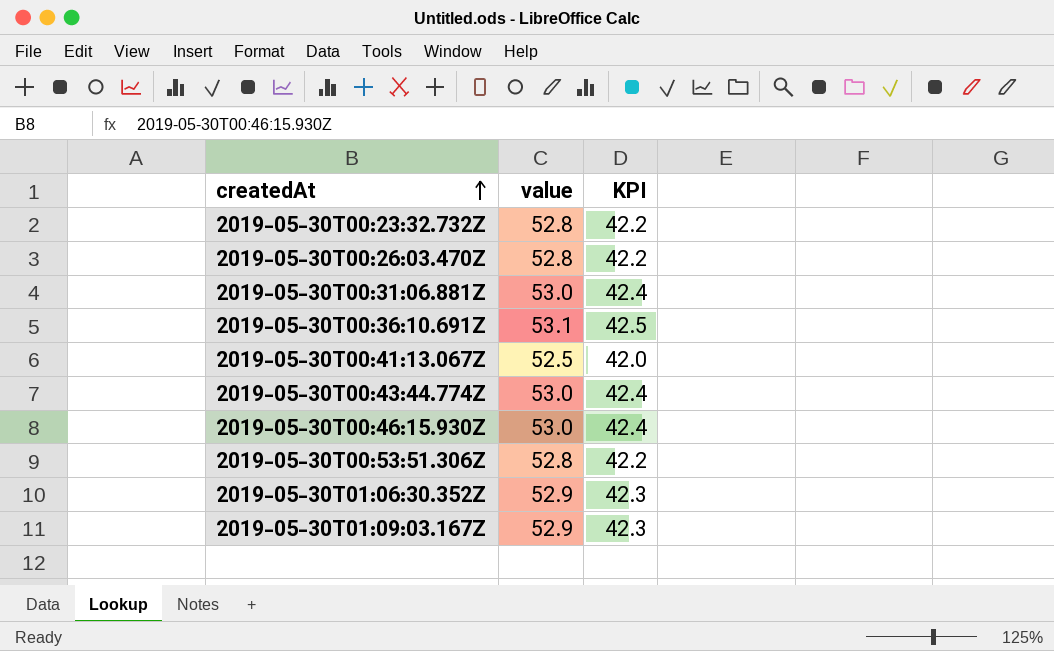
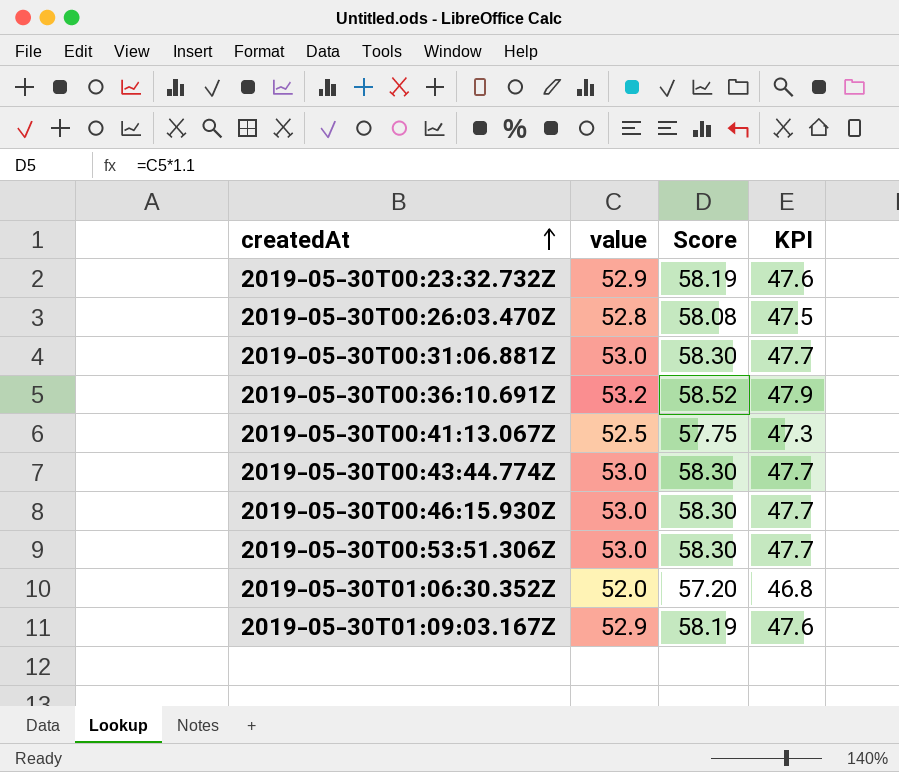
column Score | formula: none -> [value] * 1.1
column KPI | formula: [value] * 0.8 -> [value] * 0.9
2019-05-30T00:23:32.732Z | value: 52.8 -> 52.9
2019-05-30T00:36:10.691Z | value: 53.1 -> 53.2
2019-05-30T00:53:51.306Z | value: 52.8 -> 53.0
2019-05-30T01:06:30.352Z | value: 52.9 -> 52.0

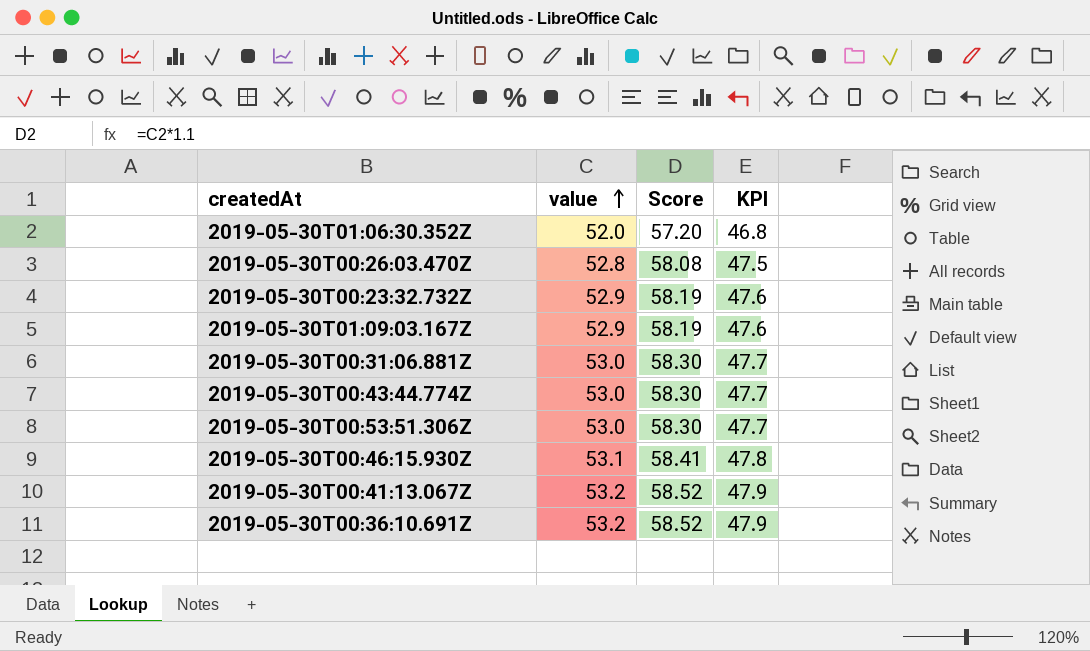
row order: createdAt ascending -> value ascending
2019-05-30T00:46:15.930Z | value: 53.0 -> 53.1
2019-05-30T00:46:15.930Z | Score: 58.30 -> 58.41
2019-05-30T00:46:15.930Z | KPI: 47.7 -> 47.8
2019-05-30T00:41:13.067Z | value: 52.5 -> 53.2
2019-05-30T00:41:13.067Z | Score: 57.75 -> 58.52
2019-05-30T00:41:13.067Z | KPI: 47.3 -> 47.9

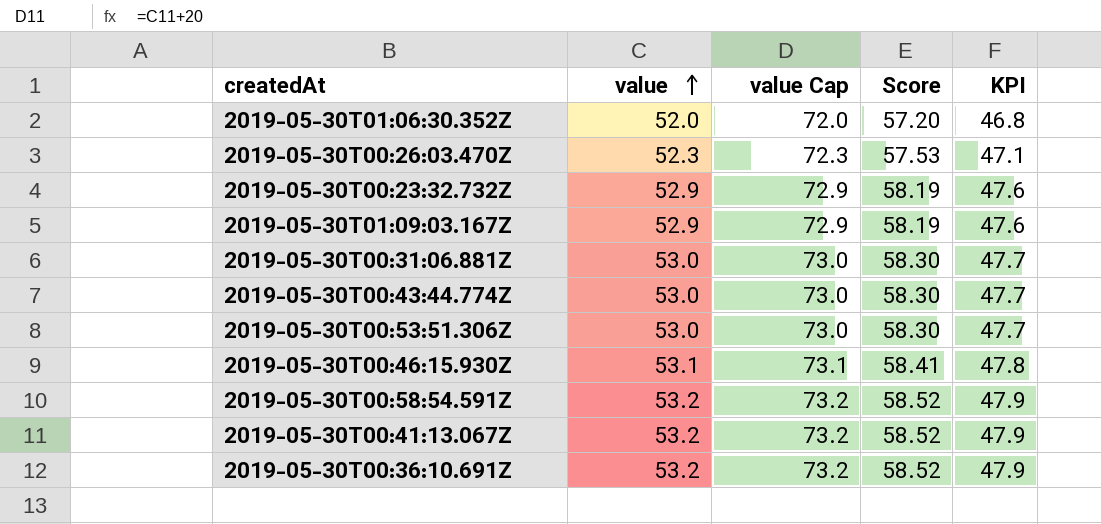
column value Cap | formula: none -> [value] + 20
2019-05-30T00:26:03.470Z | value: 52.8 -> 52.3
2019-05-30T00:26:03.470Z | Score: 58.08 -> 57.53
2019-05-30T00:26:03.470Z | KPI: 47.5 -> 47.1
row 2019-05-30T00:58:54.591Z: none -> 53.2 | 73.2 | 58.52 | 47.9

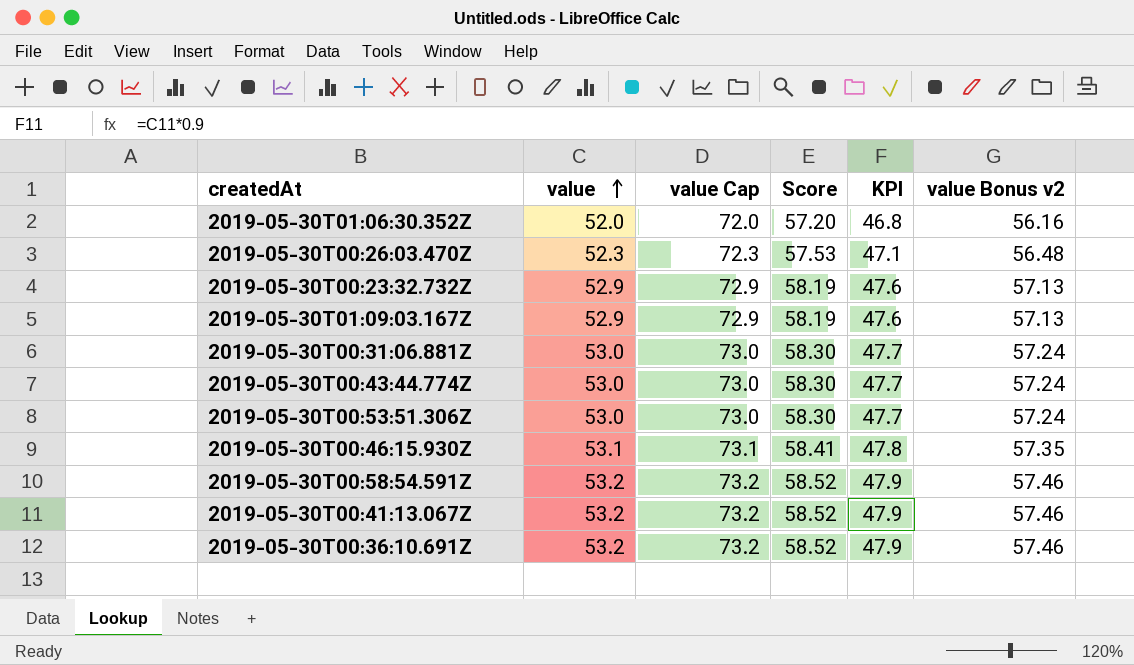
column value Bonus v2 | formula: none -> [value] * 1.08

